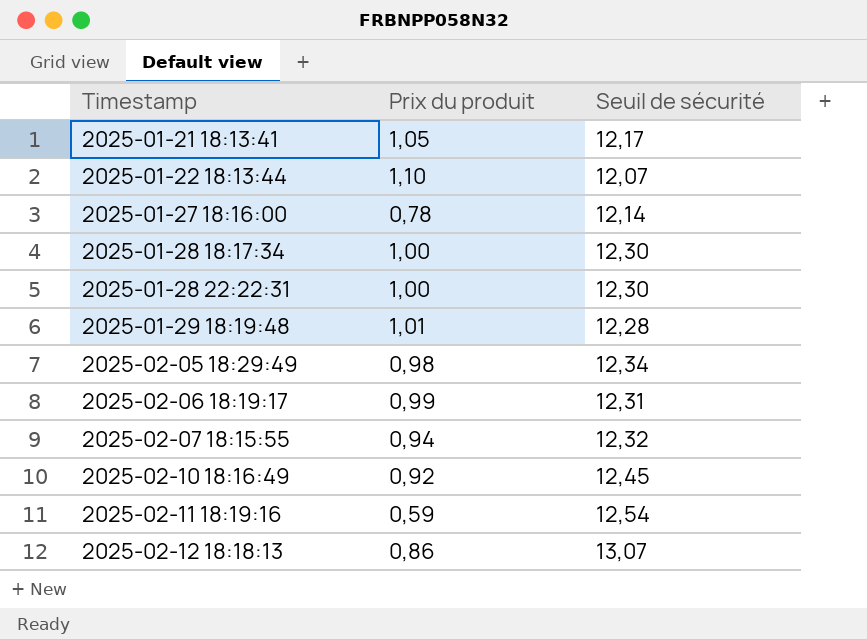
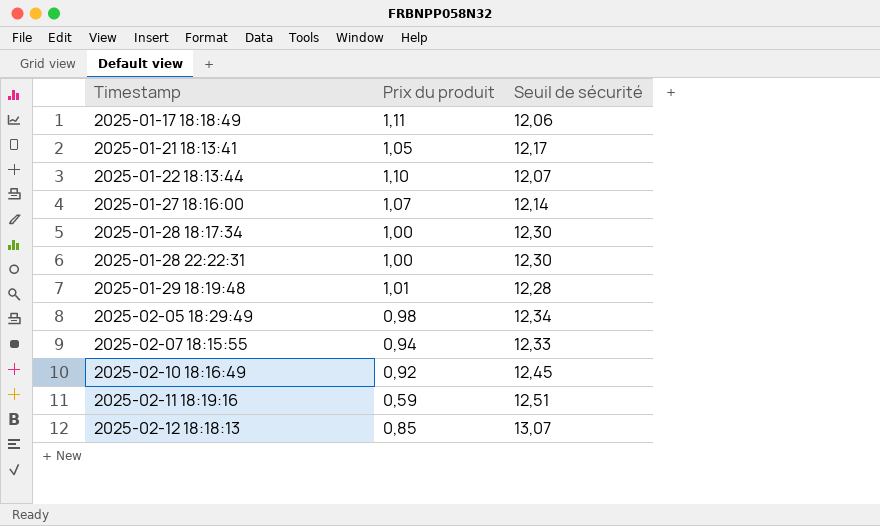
row 2025-02-06 18:19:17: 0,99 | 12,31 -> none
row 2025-01-17 18:18:49: none -> 1,11 | 12,06
2025-01-27 18:16:00 | Prix du produit: 0,78 -> 1,07
2025-02-07 18:15:55 | Seuil de sécurité: 12,32 -> 12,33
2025-02-11 18:19:16 | Seuil de sécurité: 12,54 -> 12,51
2025-02-12 18:18:13 | Prix du produit: 0,86 -> 0,85

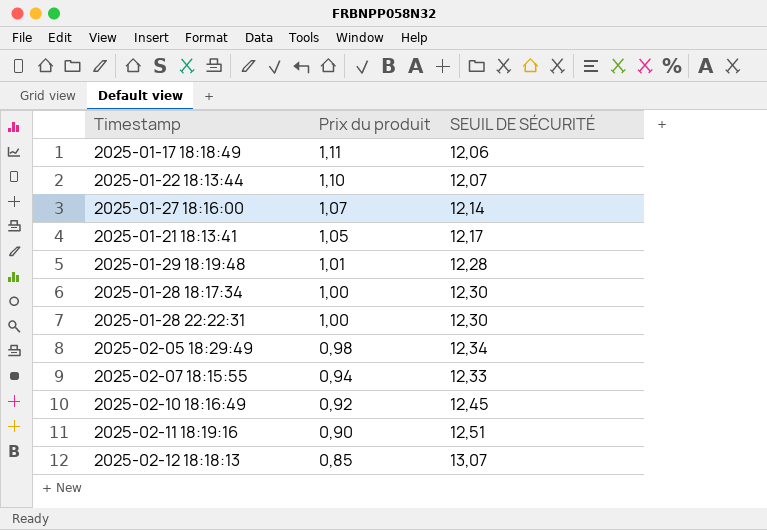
row order: Timestamp ascending -> Prix du produit descending
column name: Seuil de sécurité -> SEUIL DE SÉCURITÉ
2025-02-11 18:19:16 | Prix du produit: 0,59 -> 0,90

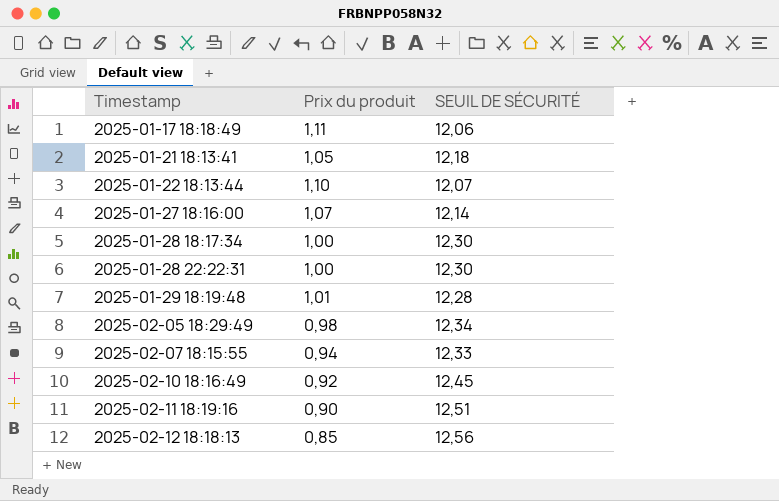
row order: Prix du produit descending -> Timestamp ascending
2025-01-21 18:13:41 | SEUIL DE SÉCURITÉ: 12,17 -> 12,18
2025-02-12 18:18:13 | SEUIL DE SÉCURITÉ: 13,07 -> 12,56

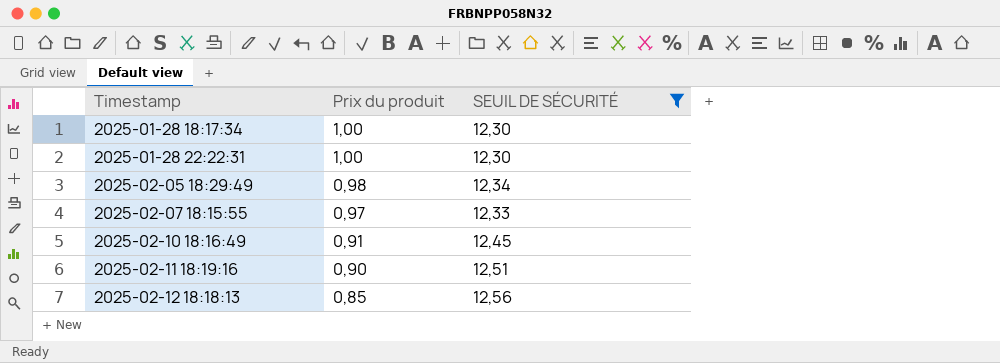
filter: none -> SEUIL DE SÉCURITÉ >= 12,30
2025-02-07 18:15:55 | Prix du produit: 0,94 -> 0,97
2025-02-10 18:16:49 | Prix du produit: 0,92 -> 0,91

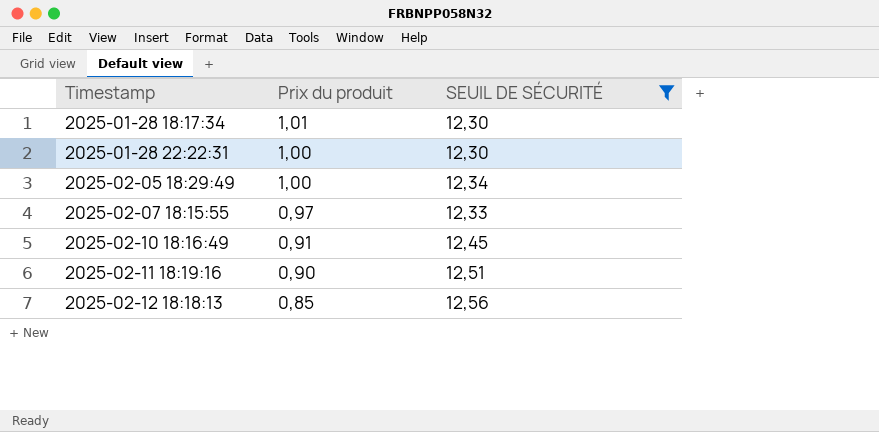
2025-01-28 18:17:34 | Prix du produit: 1,00 -> 1,01
2025-02-05 18:29:49 | Prix du produit: 0,98 -> 1,00

